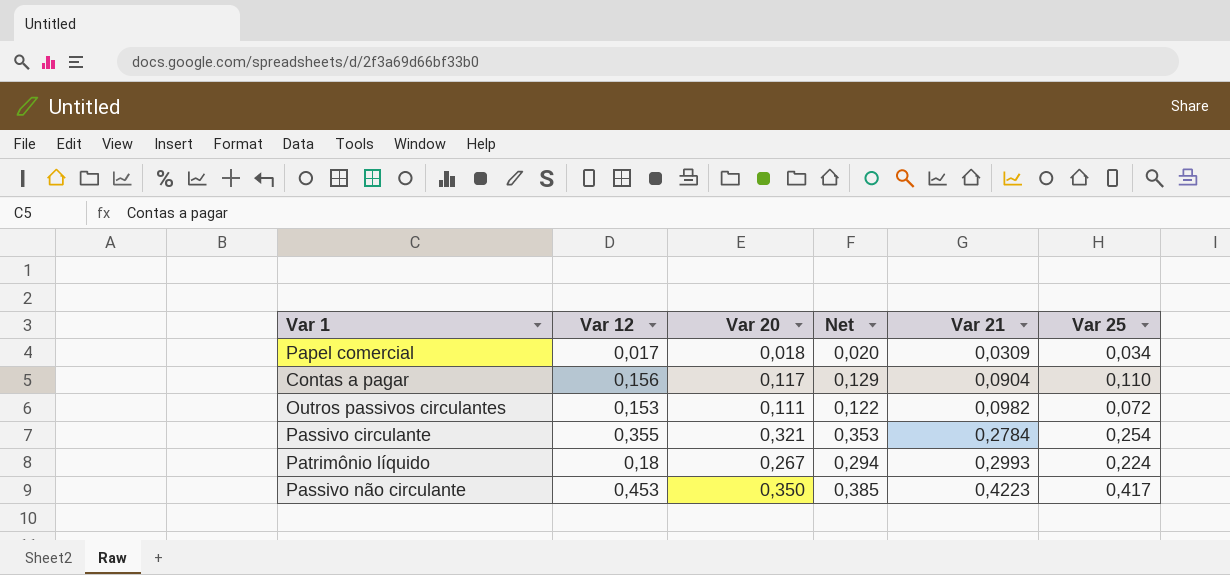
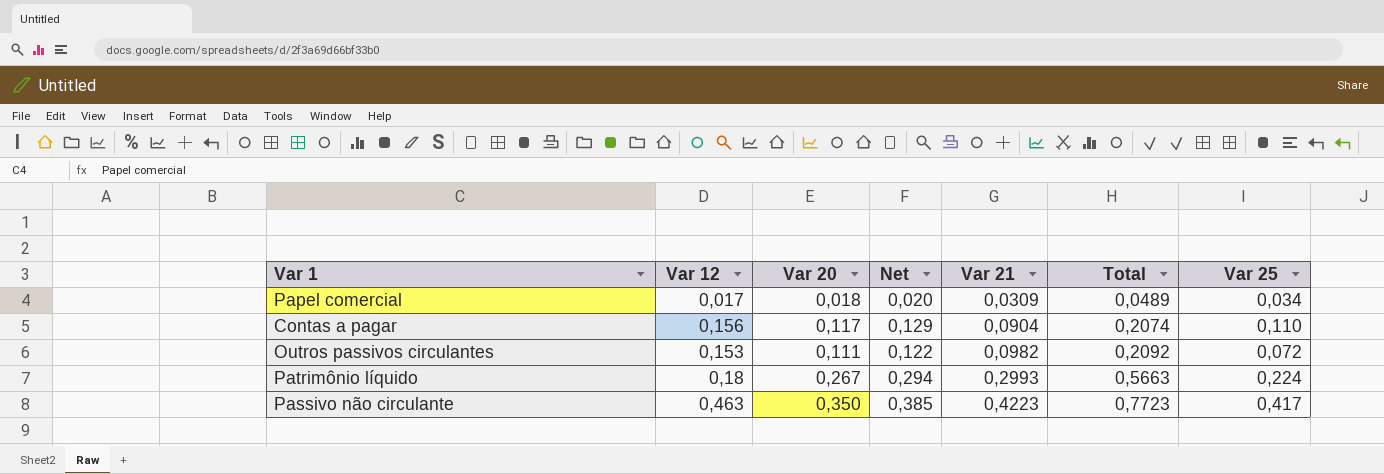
column Total | formula: none -> [Var 20] + [Var 21]
row Passivo circulante: 0,355 | 0,321 | 0,353 | 0,2784 | 0,254 -> none
Passivo não circulante | Var 12: 0,453 -> 0,463

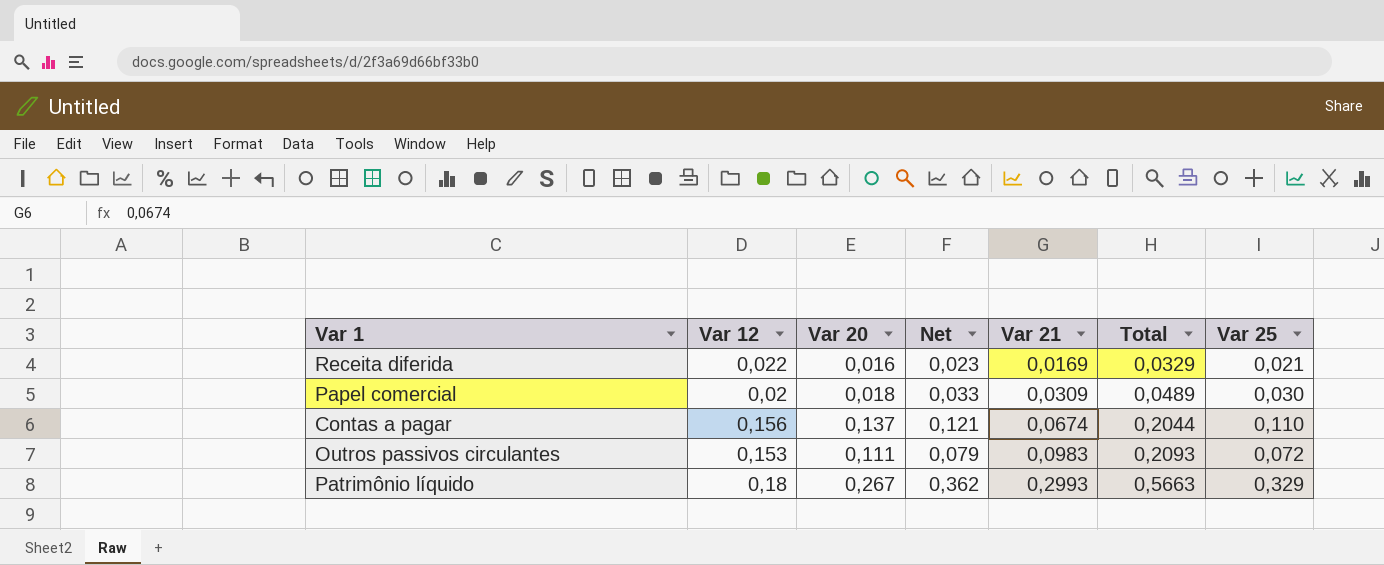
column Net | formula: [Var 20] * 1,1 -> [Var 25] * 1,1
row Passivo não circulante: 0,463 | 0,350 | 0,385 | 0,4223 | 0,7723 | 0,417 -> none
row Receita diferida: none -> 0,022 | 0,016 | 0,023 | 0,0169 | 0,0329 | 0,021
Papel comercial | Var 12: 0,017 -> 0,02
Papel comercial | Var 25: 0,034 -> 0,030
Contas a pagar | Var 20: 0,117 -> 0,137
Contas a pagar | Var 21: 0,0904 -> 0,0674
Contas a pagar | Total: 0,2074 -> 0,2044
Outros passivos circulantes | Var 21: 0,0982 -> 0,0983
Outros passivos circulantes | Total: 0,2092 -> 0,2093
Patrimônio líquido | Var 25: 0,224 -> 0,329

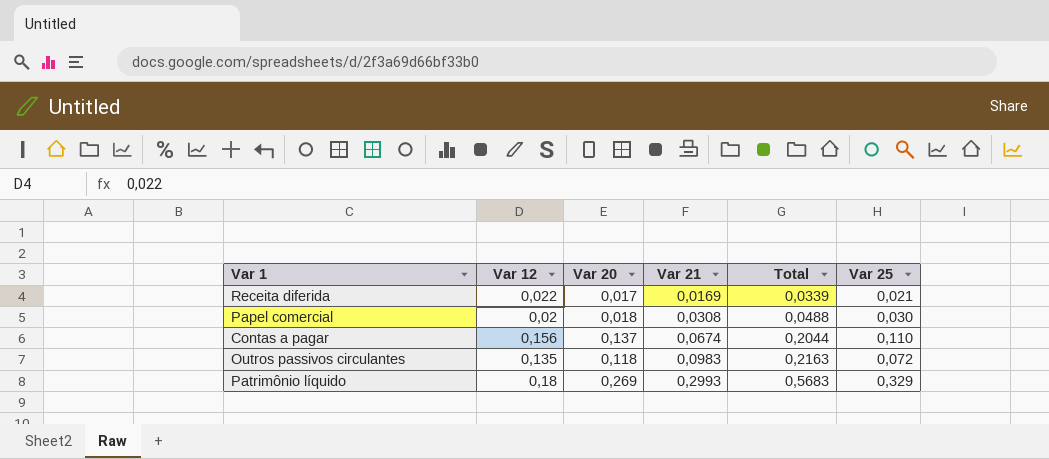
column Net | formula: [Var 25] * 1,1 -> none
Receita diferida | Var 20: 0,016 -> 0,017
Receita diferida | Total: 0,0329 -> 0,0339
Papel comercial | Var 21: 0,0309 -> 0,0308
Papel comercial | Total: 0,0489 -> 0,0488
Outros passivos circulantes | Var 12: 0,153 -> 0,135
Outros passivos circulantes | Var 20: 0,111 -> 0,118
Outros passivos circulantes | Total: 0,2093 -> 0,2163
Patrimônio líquido | Var 20: 0,267 -> 0,269
Patrimônio líquido | Total: 0,5663 -> 0,5683

